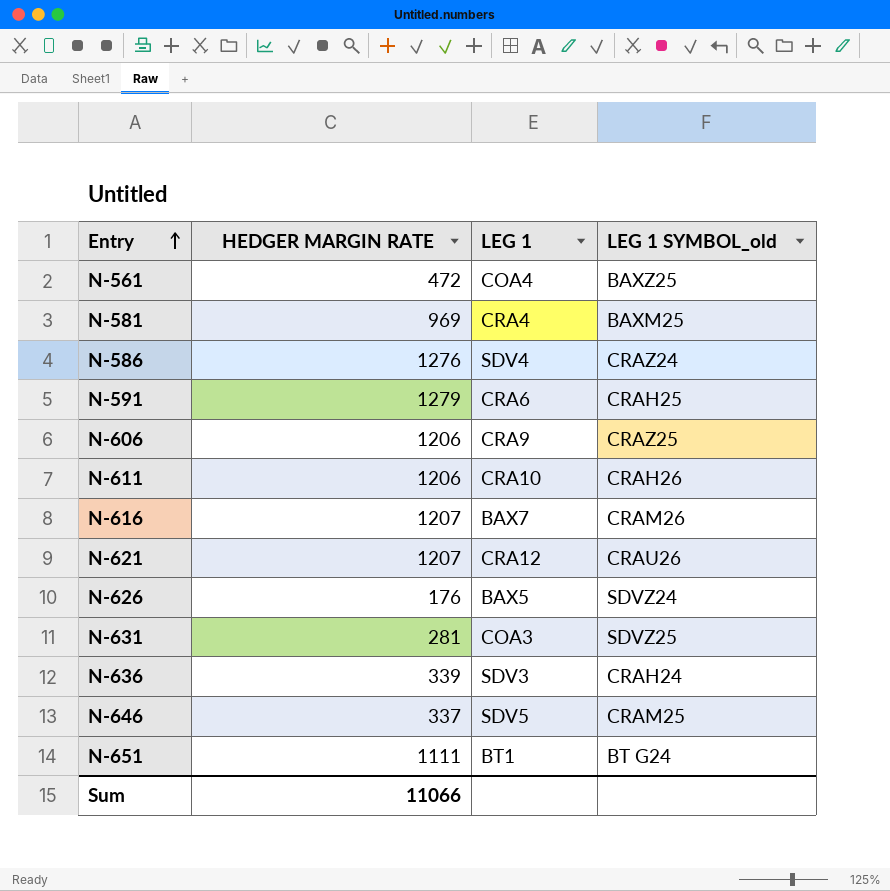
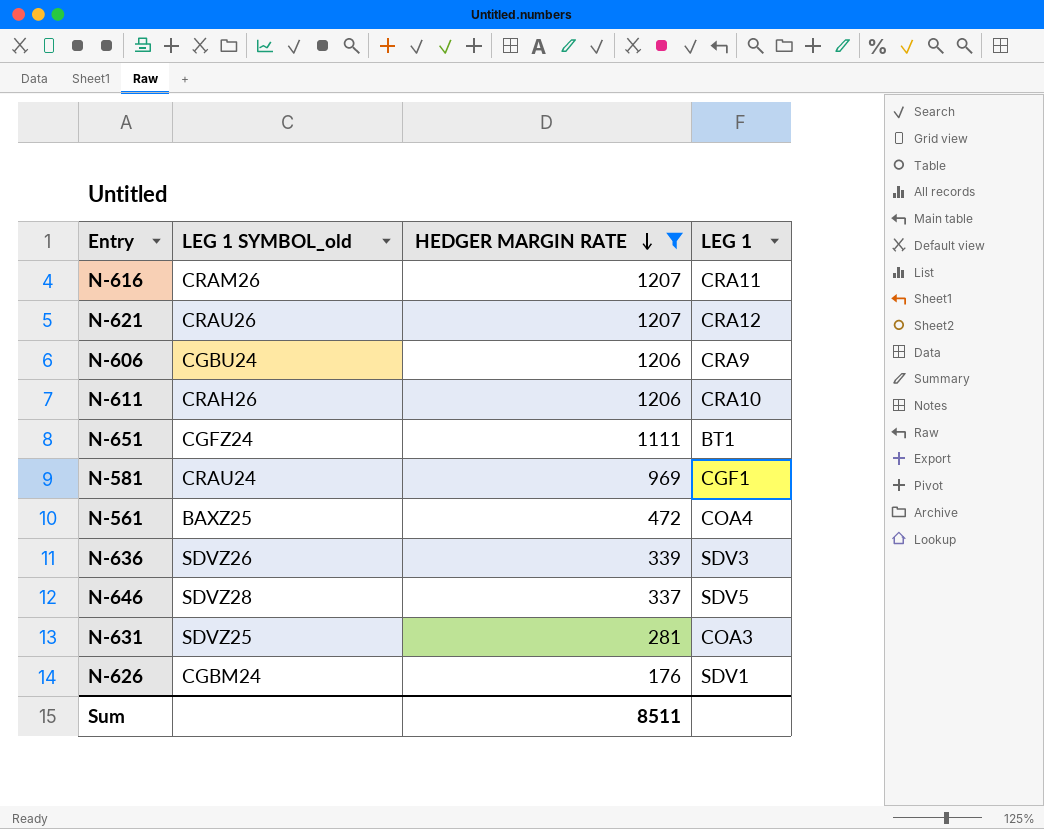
filter: none -> HEDGER MARGIN RATE <= 1207
row order: Entry ascending -> HEDGER MARGIN RATE descending
column LEG 1 SYMBOL_old | position: 4 -> 2
N-616 | LEG 1: BAX7 -> CRA11
N-606 | LEG 1 SYMBOL_old: CRAZ25 -> CGBU24
N-651 | LEG 1 SYMBOL_old: BT G24 -> CGFZ24
N-581 | LEG 1 SYMBOL_old: BAXM25 -> CRAU24
N-581 | LEG 1: CRA4 -> CGF1
N-636 | LEG 1 SYMBOL_old: CRAH24 -> SDVZ26
N-646 | LEG 1 SYMBOL_old: CRAM25 -> SDVZ28
N-626 | LEG 1 SYMBOL_old: SDVZ24 -> CGBM24
N-626 | LEG 1: BAX5 -> SDV1
Sum | HEDGER MARGIN RATE: 11066 -> 8511

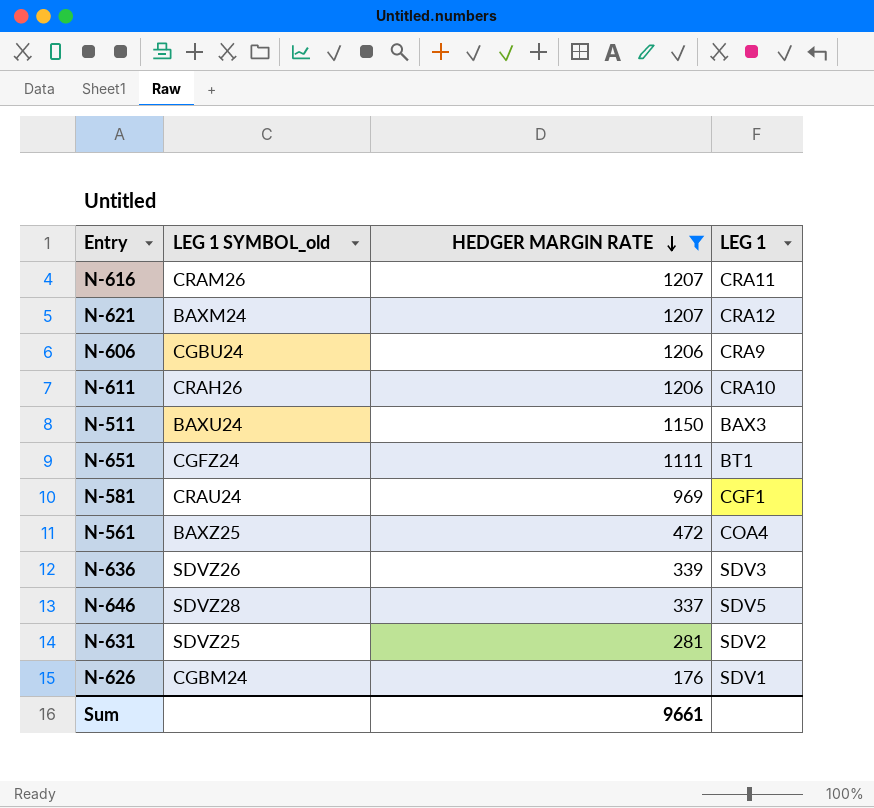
N-621 | LEG 1 SYMBOL_old: CRAU26 -> BAXM24
row N-511: none -> BAXU24 | 1150 | BAX3
N-631 | LEG 1: COA3 -> SDV2
Sum | HEDGER MARGIN RATE: 8511 -> 9661

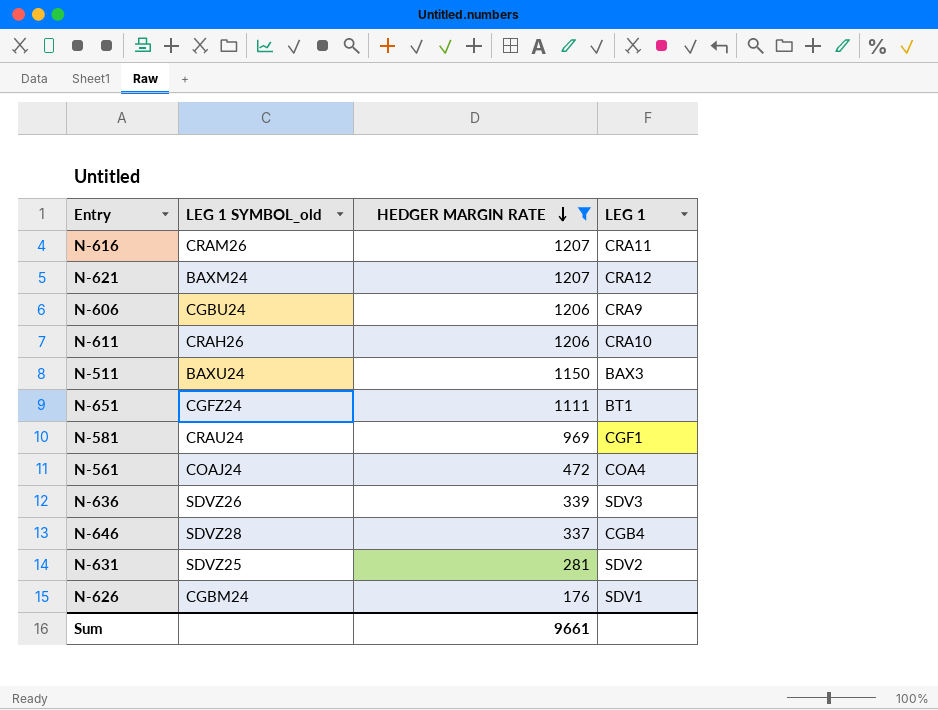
N-561 | LEG 1 SYMBOL_old: BAXZ25 -> COAJ24
N-646 | LEG 1: SDV5 -> CGB4

